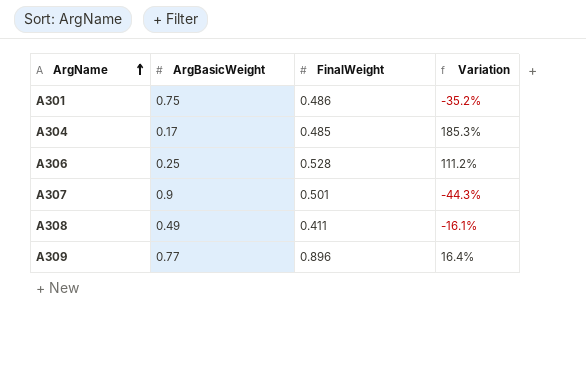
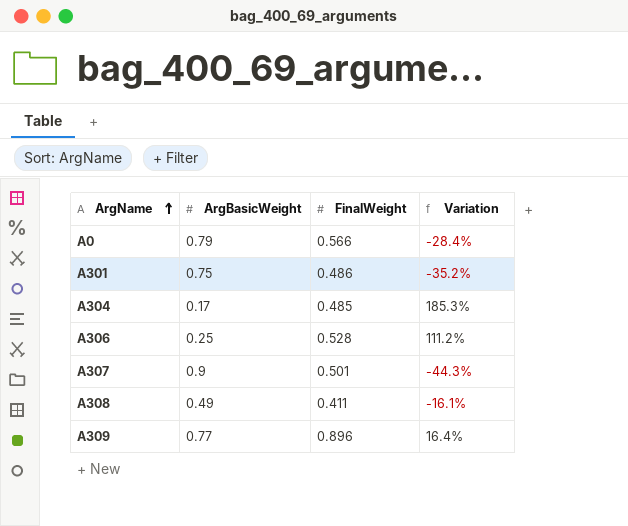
row A0: none -> 0.79 | 0.566 | -28.4%

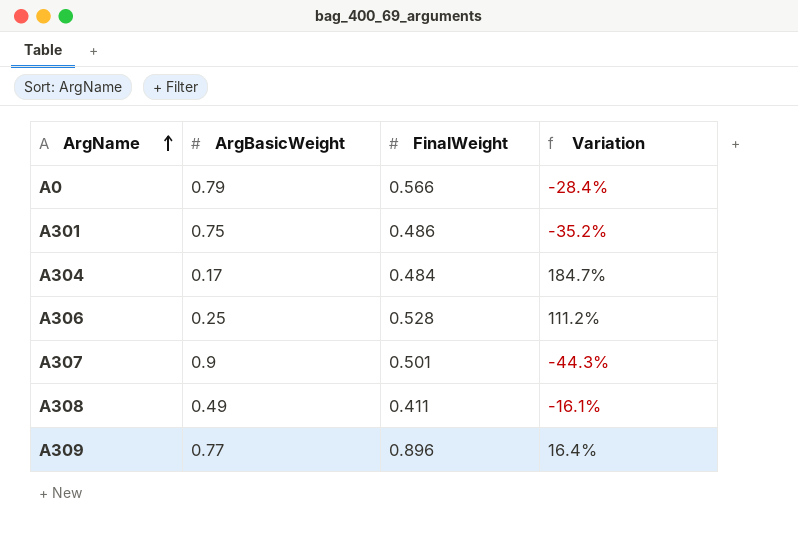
A304 | FinalWeight: 0.485 -> 0.484
A304 | Variation: 185.3% -> 184.7%

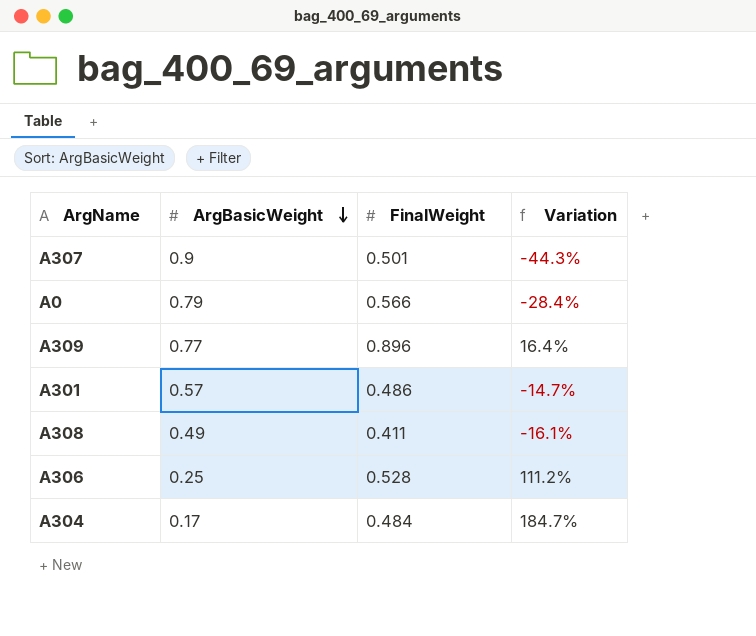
row order: ArgName ascending -> ArgBasicWeight descending
A301 | ArgBasicWeight: 0.75 -> 0.57
A301 | Variation: -35.2% -> -14.7%

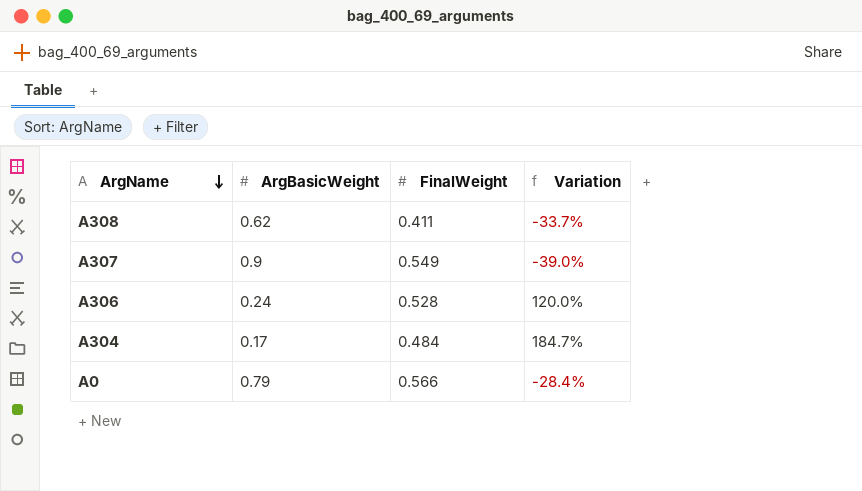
row order: ArgBasicWeight descending -> ArgName descending
row A309: 0.77 | 0.896 | 16.4% -> none
row A301: 0.57 | 0.486 | -14.7% -> none
A308 | ArgBasicWeight: 0.49 -> 0.62
A308 | Variation: -16.1% -> -33.7%
A307 | FinalWeight: 0.501 -> 0.549
A307 | Variation: -44.3% -> -39.0%
A306 | ArgBasicWeight: 0.25 -> 0.24
A306 | Variation: 111.2% -> 120.0%

